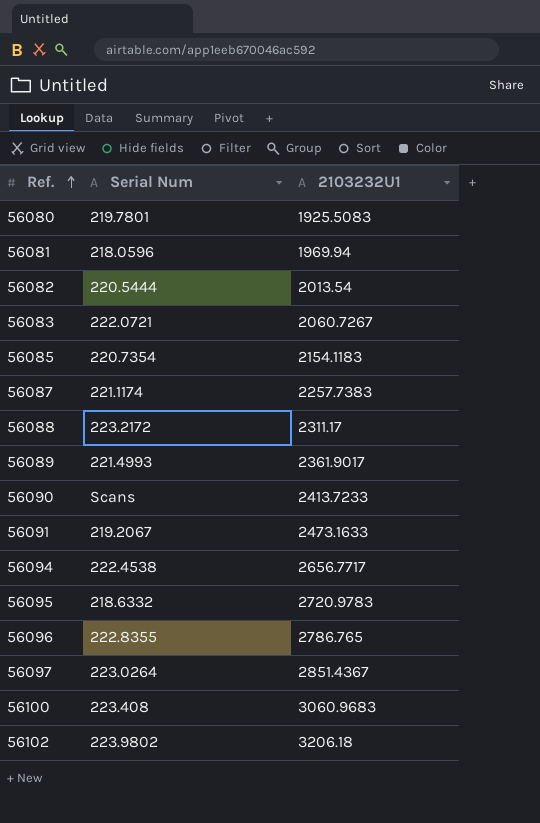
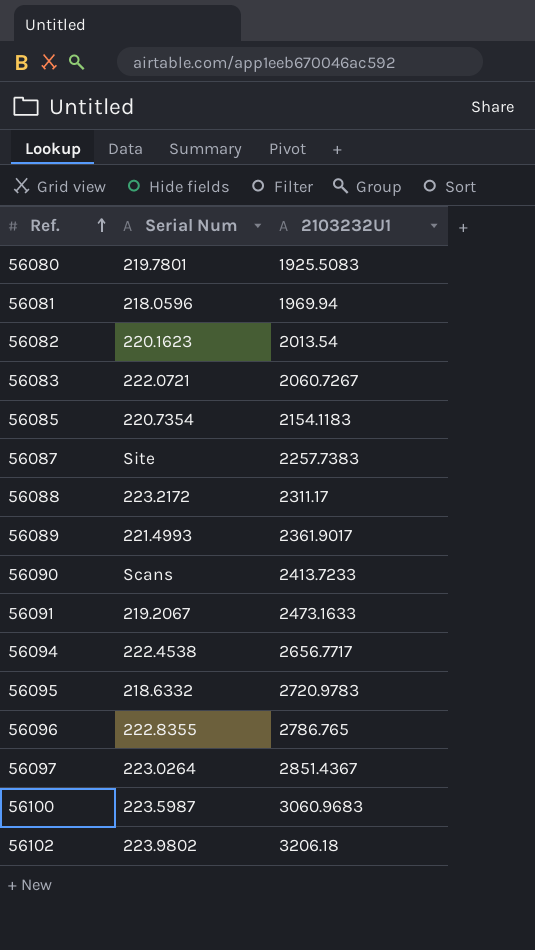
56082 | Serial Num: 220.5444 -> 220.1623
56087 | Serial Num: 221.1174 -> Site
56100 | Serial Num: 223.408 -> 223.5987

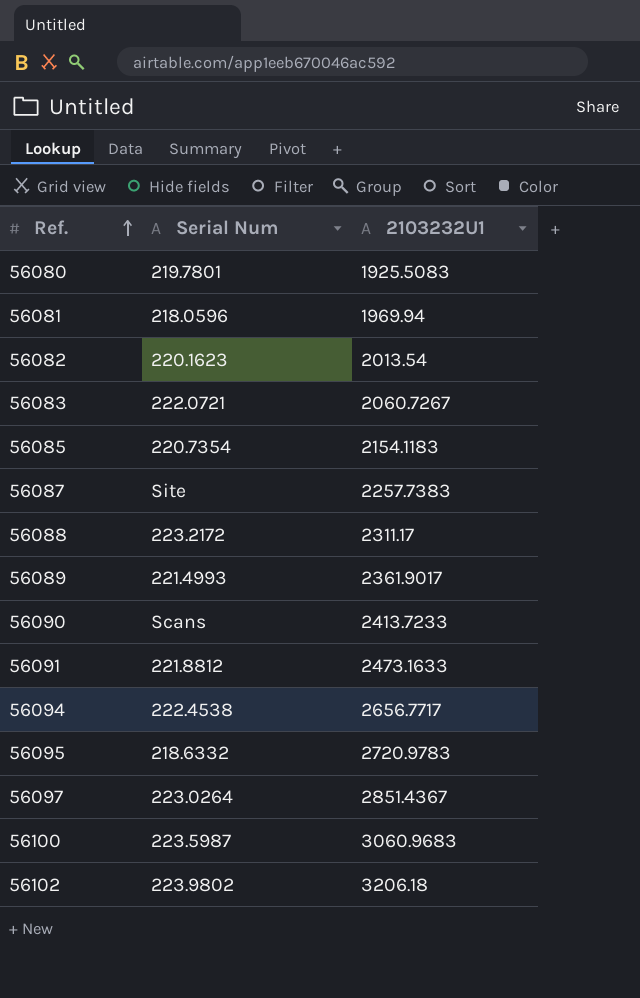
row 56096: 222.8355 | 2786.765 -> none
56091 | Serial Num: 219.2067 -> 221.8812

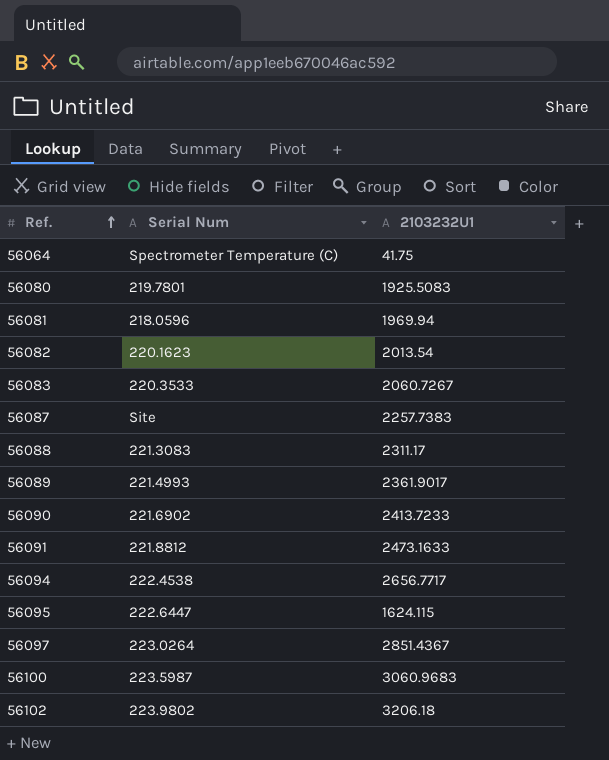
row 56085: 220.7354 | 2154.1183 -> none
row 56064: none -> Spectrometer Temperature (C) | 41.75
56083 | Serial Num: 222.0721 -> 220.3533
56088 | Serial Num: 223.2172 -> 221.3083
56090 | Serial Num: Scans -> 221.6902
56095 | Serial Num: 218.6332 -> 222.6447
56095 | 2103232U1: 2720.9783 -> 1624.115

